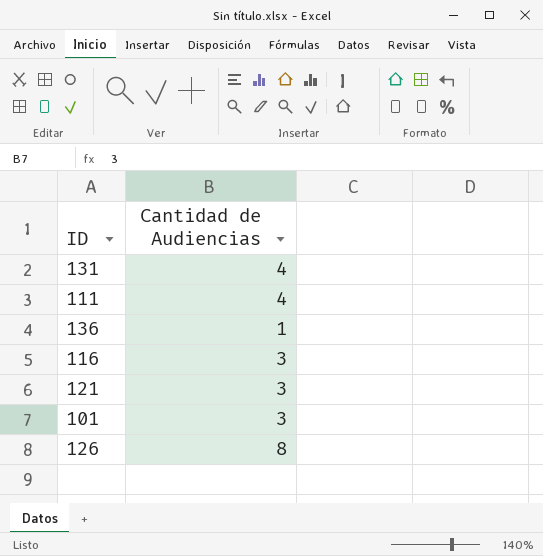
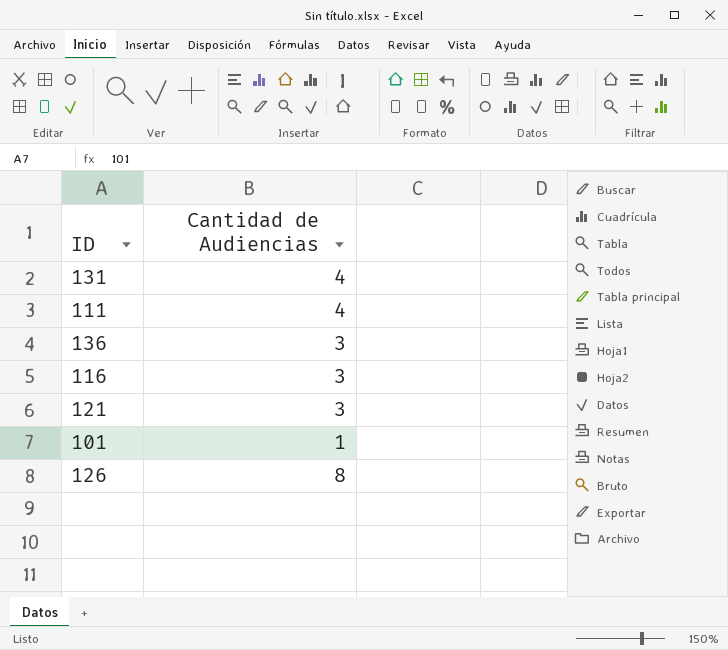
136 | Cantidad de Audiencias: 1 -> 3
101 | Cantidad de Audiencias: 3 -> 1

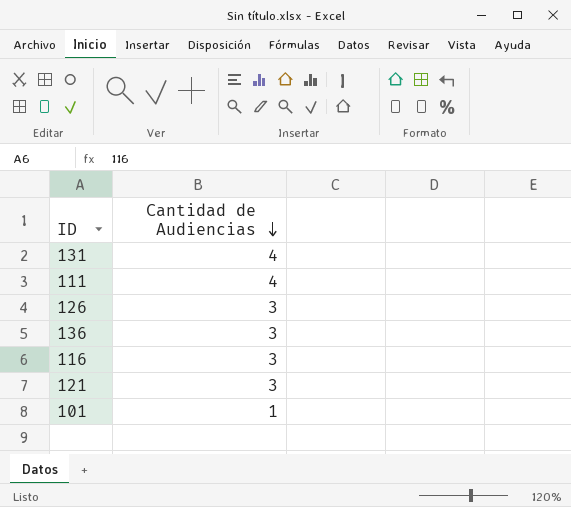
row order: none -> Cantidad de Audiencias descending
126 | Cantidad de Audiencias: 8 -> 3

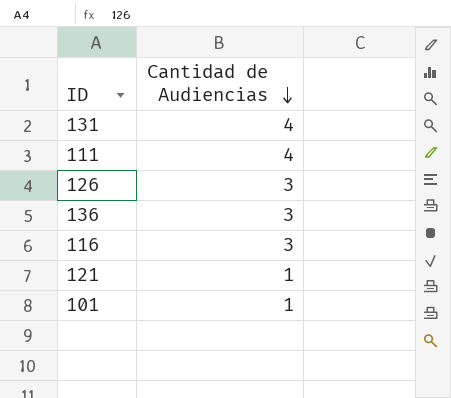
121 | Cantidad de Audiencias: 3 -> 1

